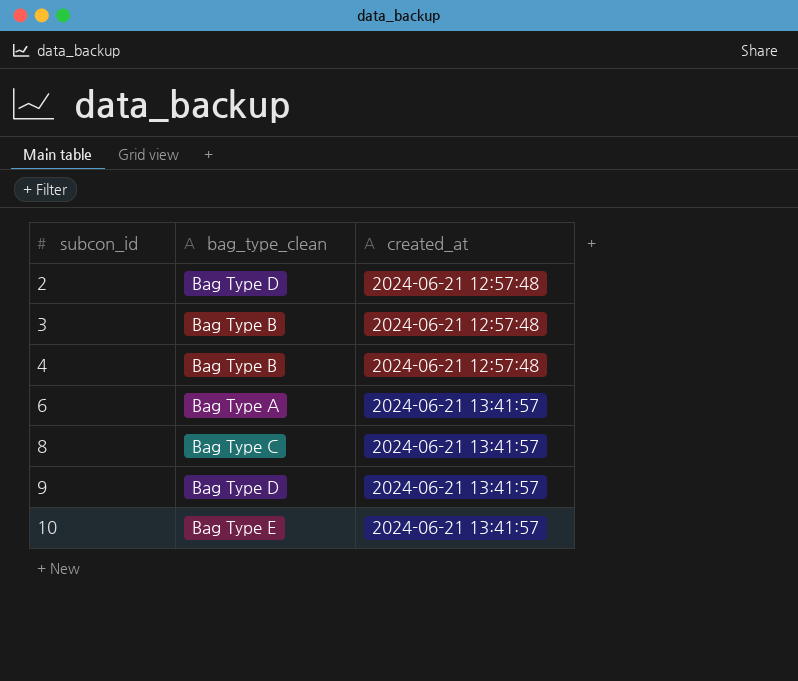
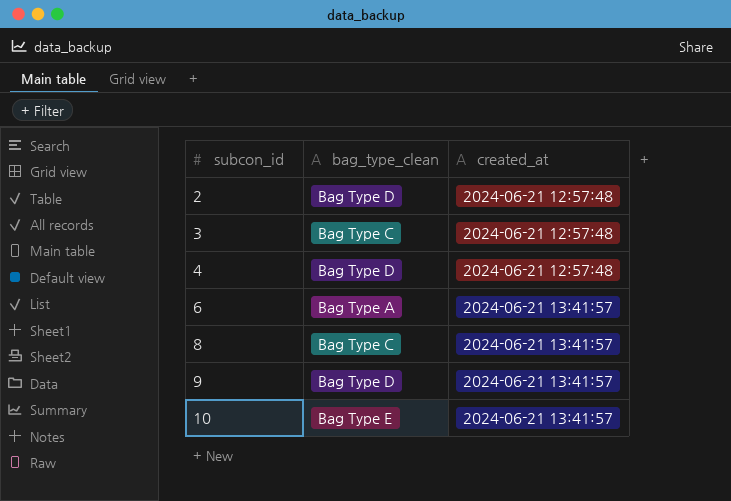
3 | bag_type_clean: Bag Type B -> Bag Type C
4 | bag_type_clean: Bag Type B -> Bag Type D

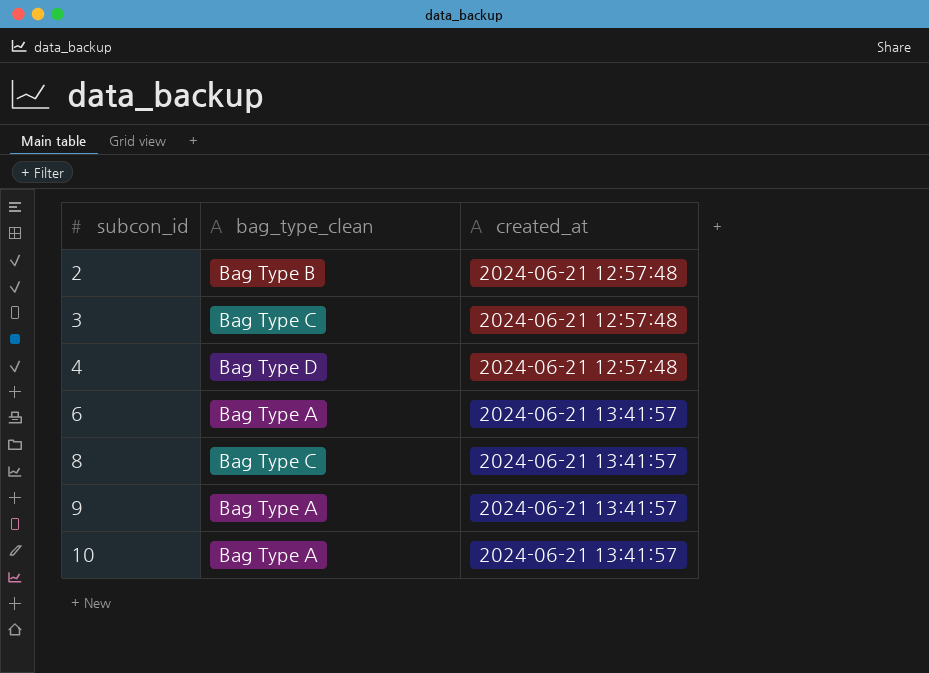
2 | bag_type_clean: Bag Type D -> Bag Type B
9 | bag_type_clean: Bag Type D -> Bag Type A
10 | bag_type_clean: Bag Type E -> Bag Type A

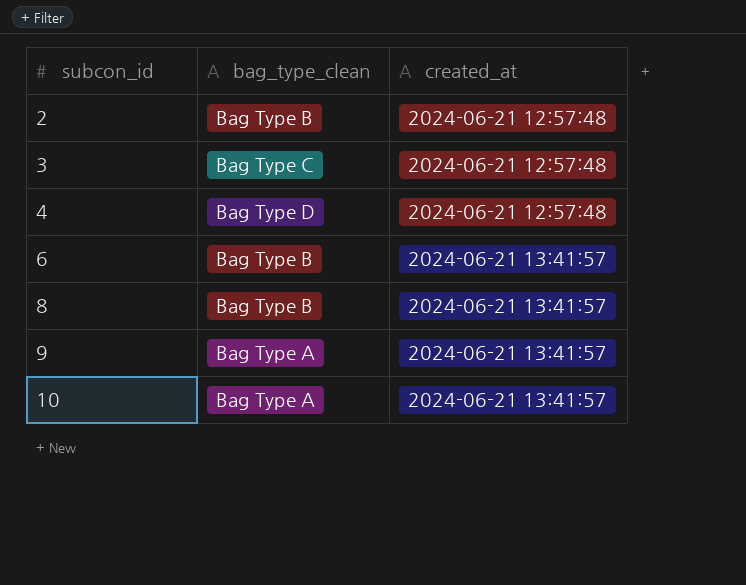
6 | bag_type_clean: Bag Type A -> Bag Type B
8 | bag_type_clean: Bag Type C -> Bag Type B

